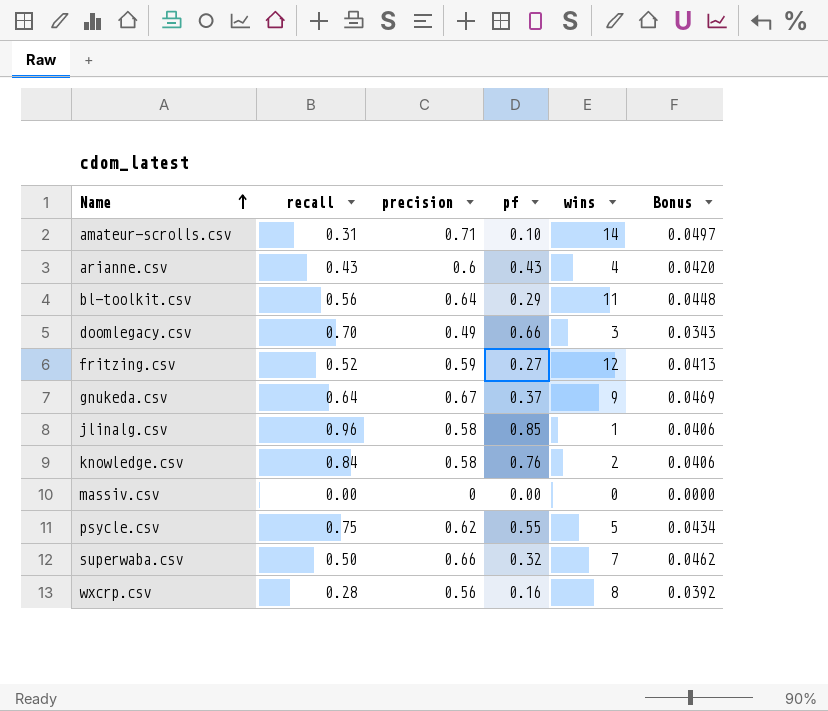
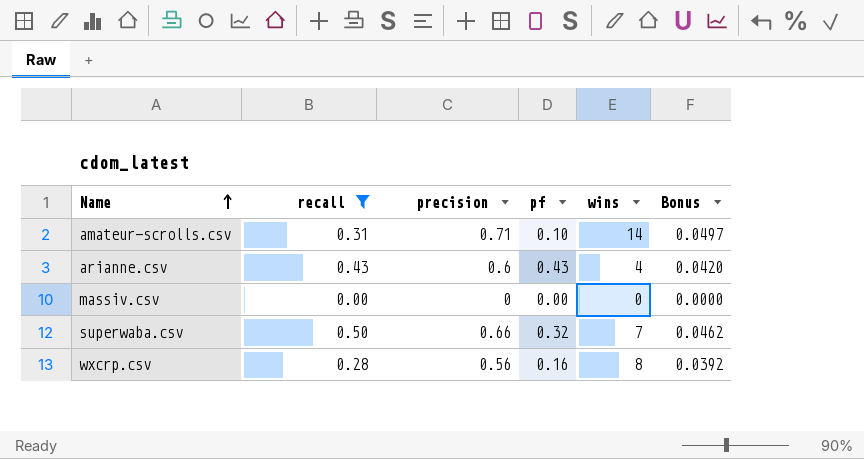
filter: none -> recall <= 0.50

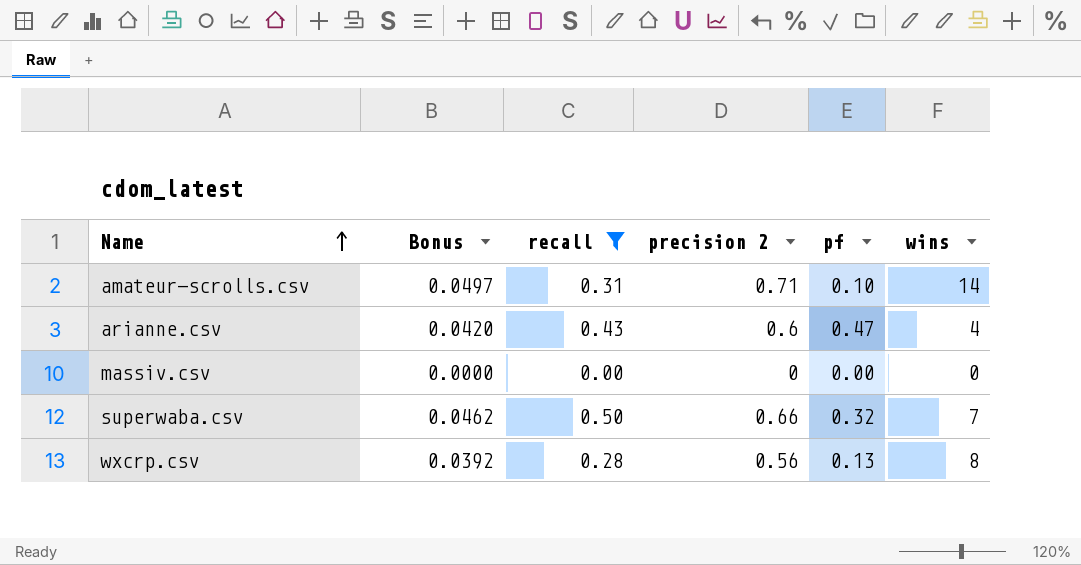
column Bonus | position: 6 -> 2
column name: precision -> precision 2
arianne.csv | pf: 0.43 -> 0.47
wxcrp.csv | pf: 0.16 -> 0.13

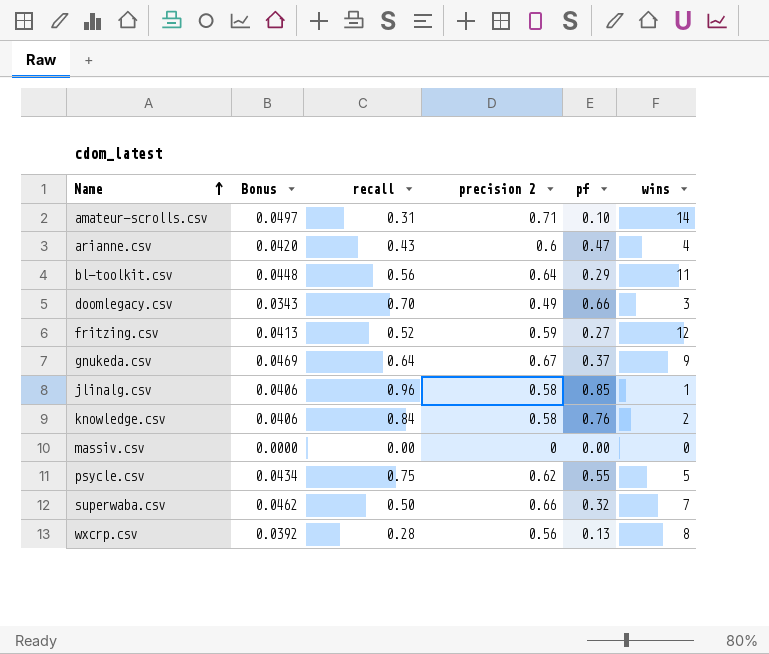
filter: recall <= 0.50 -> none

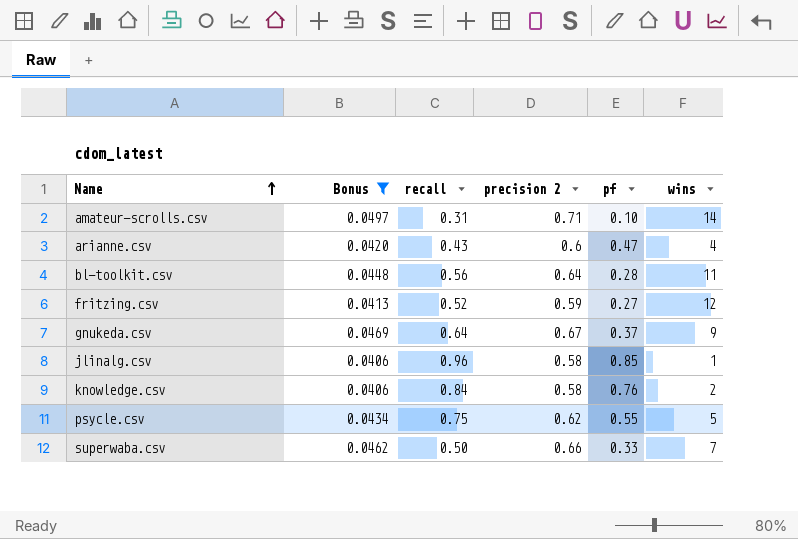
filter: none -> Bonus >= 0.0406
bl-toolkit.csv | pf: 0.29 -> 0.28
superwaba.csv | pf: 0.32 -> 0.33

